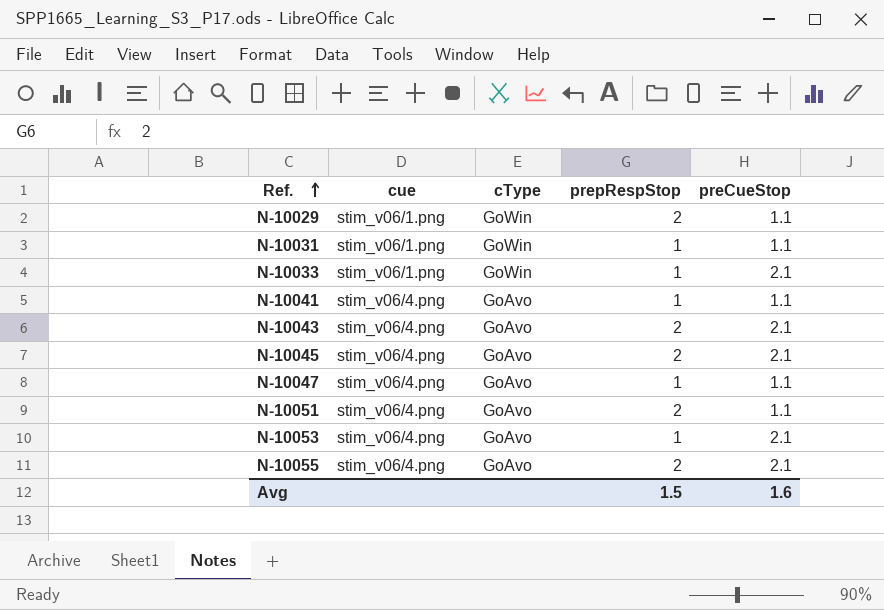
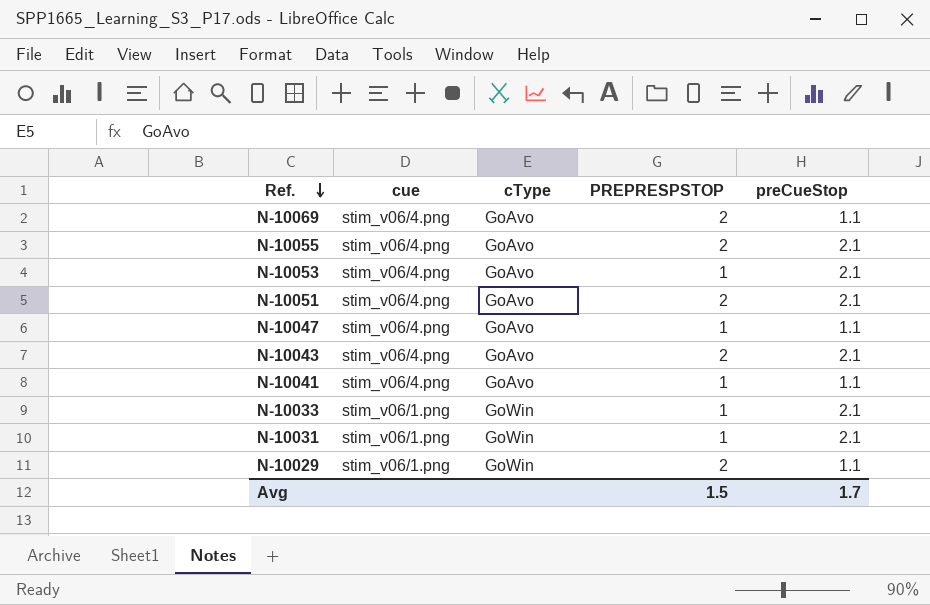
row order: Ref. ascending -> Ref. descending
column name: prepRespStop -> PREPRESPSTOP
row N-10045: stim_v06/4.png | GoAvo | 2 | 2.1 -> none
row N-10069: none -> stim_v06/4.png | GoAvo | 2 | 1.1
N-10051 | preCueStop: 1.1 -> 2.1
N-10031 | preCueStop: 1.1 -> 2.1
Avg | preCueStop: 1.6 -> 1.7

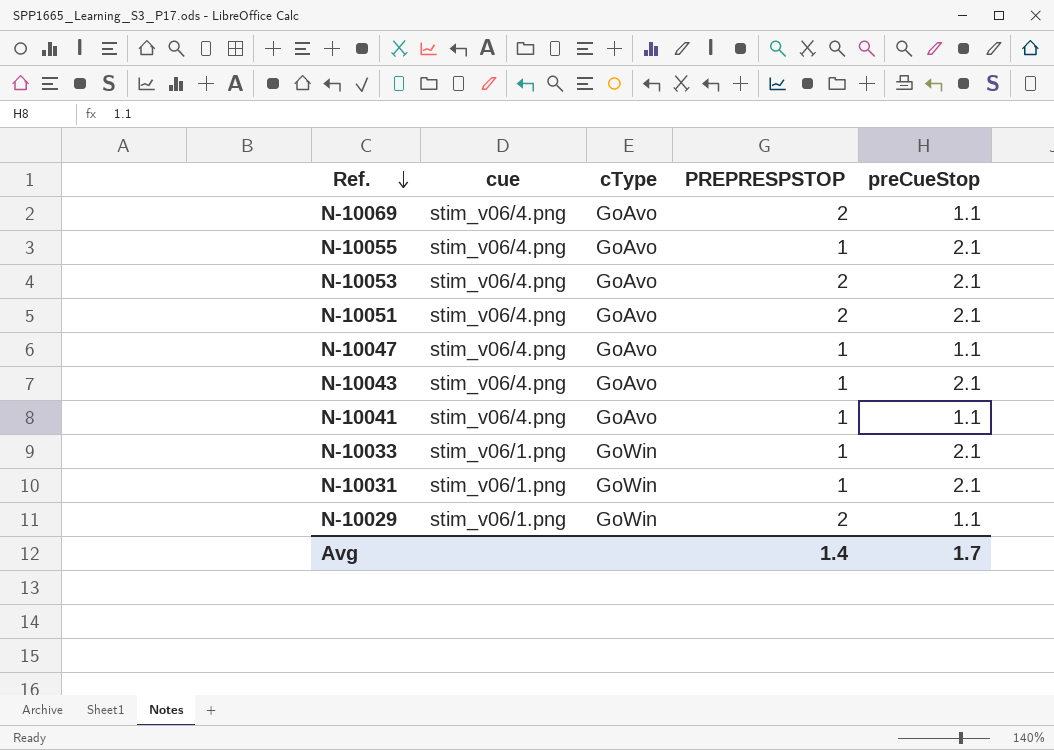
N-10055 | PREPRESPSTOP: 2 -> 1
N-10053 | PREPRESPSTOP: 1 -> 2
N-10043 | PREPRESPSTOP: 2 -> 1
Avg | PREPRESPSTOP: 1.5 -> 1.4

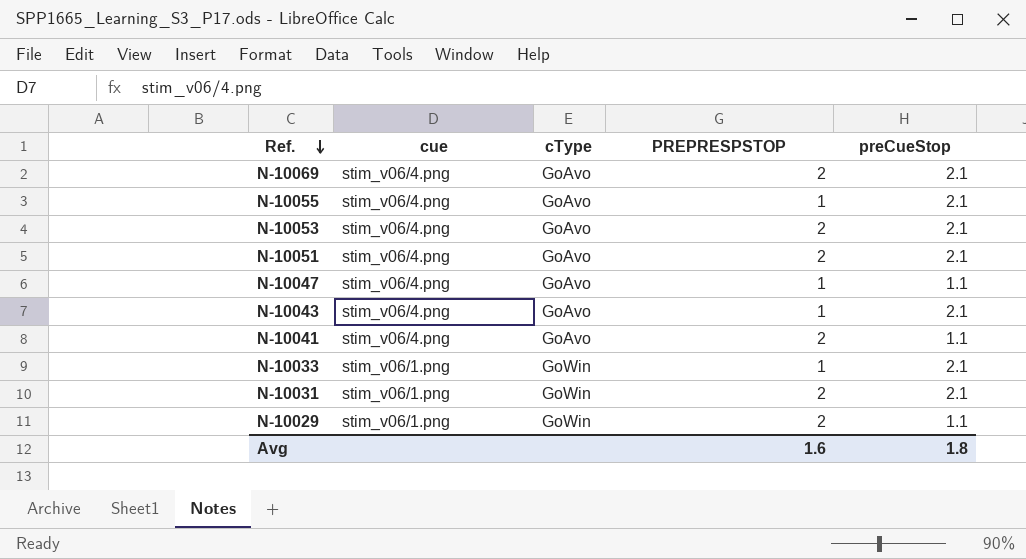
N-10069 | preCueStop: 1.1 -> 2.1
N-10041 | PREPRESPSTOP: 1 -> 2
N-10031 | PREPRESPSTOP: 1 -> 2
Avg | PREPRESPSTOP: 1.4 -> 1.6
Avg | preCueStop: 1.7 -> 1.8

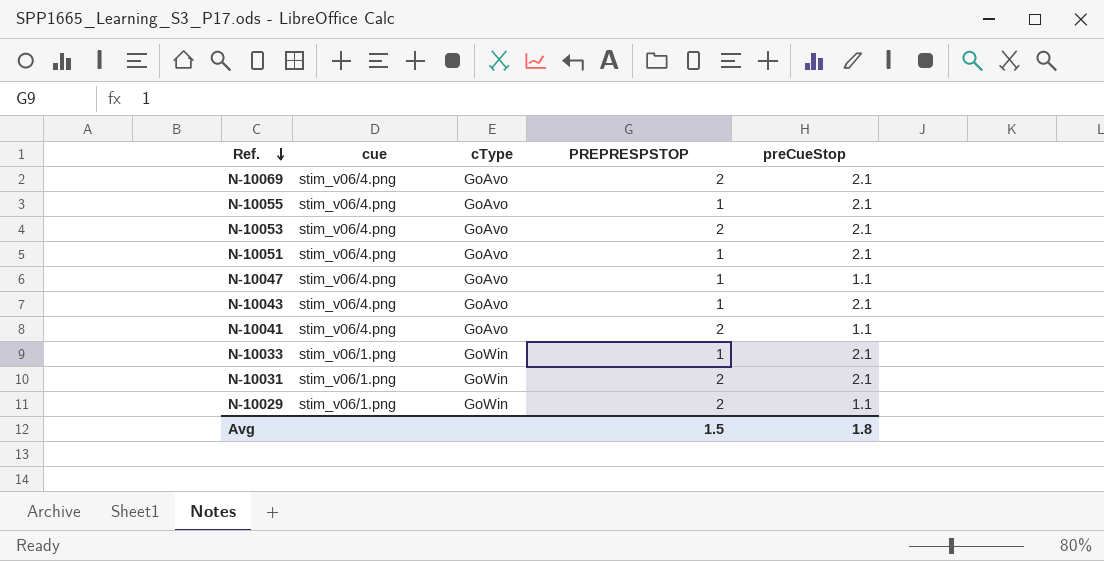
N-10051 | PREPRESPSTOP: 2 -> 1
Avg | PREPRESPSTOP: 1.6 -> 1.5

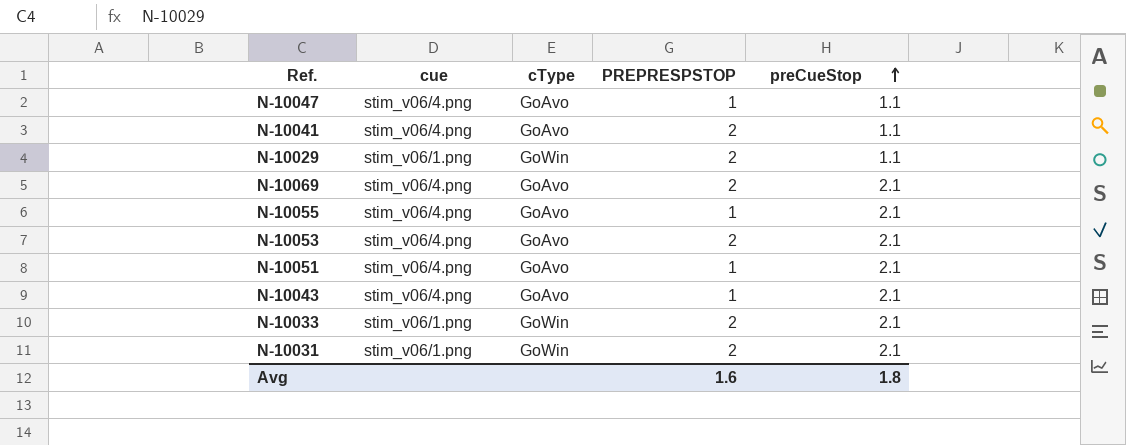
row order: Ref. descending -> preCueStop ascending
N-10033 | PREPRESPSTOP: 1 -> 2
Avg | PREPRESPSTOP: 1.5 -> 1.6

